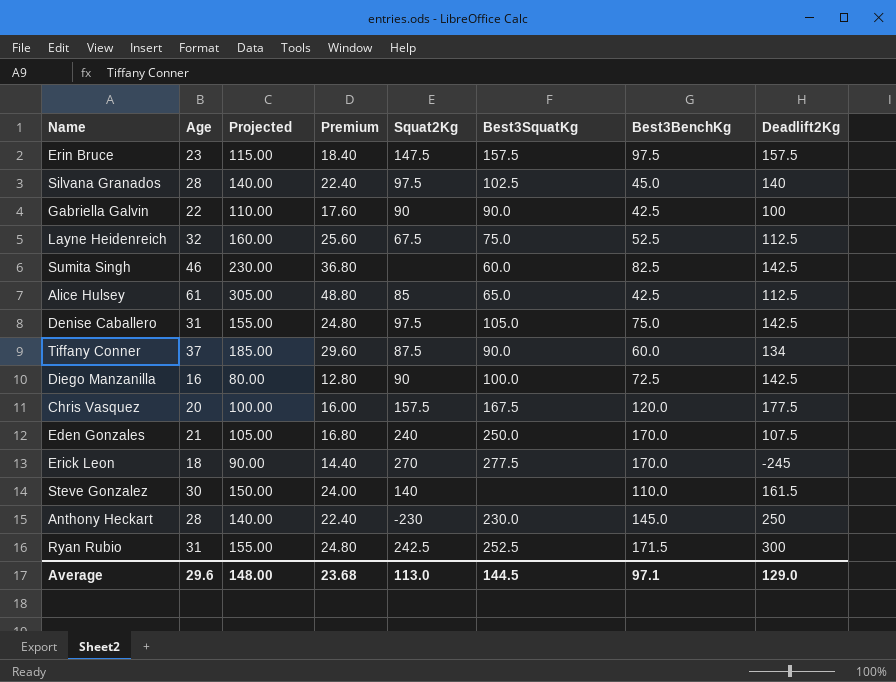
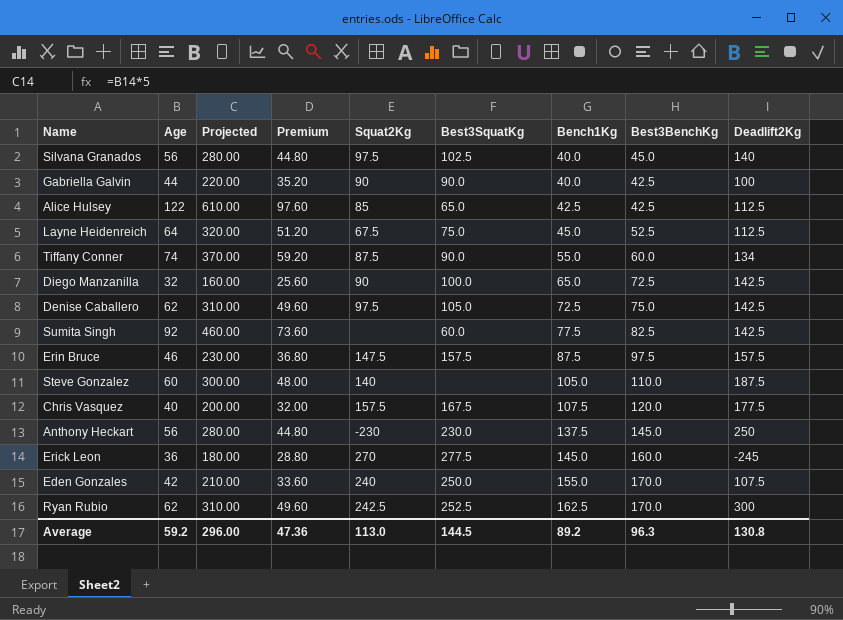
row order: none -> Bench1Kg ascending
column Bench1Kg | position: none -> 7
Silvana Granados | Age: 28 -> 56
Silvana Granados | Projected: 140.00 -> 280.00
Silvana Granados | Premium: 22.40 -> 44.80
Gabriella Galvin | Age: 22 -> 44
Gabriella Galvin | Projected: 110.00 -> 220.00
Gabriella Galvin | Premium: 17.60 -> 35.20
Alice Hulsey | Age: 61 -> 122
Alice Hulsey | Projected: 305.00 -> 610.00
Alice Hulsey | Premium: 48.80 -> 97.60
Layne Heidenreich | Age: 32 -> 64
Layne Heidenreich | Projected: 160.00 -> 320.00
Layne Heidenreich | Premium: 25.60 -> 51.20
Tiffany Conner | Age: 37 -> 74
Tiffany Conner | Projected: 185.00 -> 370.00
Tiffany Conner | Premium: 29.60 -> 59.20
Diego Manzanilla | Age: 16 -> 32
Diego Manzanilla | Projected: 80.00 -> 160.00
Diego Manzanilla | Premium: 12.80 -> 25.60
Denise Caballero | Age: 31 -> 62
Denise Caballero | Projected: 155.00 -> 310.00
Denise Caballero | Premium: 24.80 -> 49.60
Sumita Singh | Age: 46 -> 92
Sumita Singh | Projected: 230.00 -> 460.00
Sumita Singh | Premium: 36.80 -> 73.60
Erin Bruce | Age: 23 -> 46
Erin Bruce | Projected: 115.00 -> 230.00
Erin Bruce | Premium: 18.40 -> 36.80
Steve Gonzalez | Age: 30 -> 60
Steve Gonzalez | Projected: 150.00 -> 300.00
Steve Gonzalez | Premium: 24.00 -> 48.00
Steve Gonzalez | Deadlift2Kg: 161.5 -> 187.5
Chris Vasquez | Age: 20 -> 40
Chris Vasquez | Projected: 100.00 -> 200.00
Chris Vasquez | Premium: 16.00 -> 32.00
Anthony Heckart | Age: 28 -> 56
Anthony Heckart | Projected: 140.00 -> 280.00
Anthony Heckart | Premium: 22.40 -> 44.80
Erick Leon | Age: 18 -> 36
Erick Leon | Projected: 90.00 -> 180.00
Erick Leon | Premium: 14.40 -> 28.80
Erick Leon | Best3BenchKg: 170.0 -> 160.0
Eden Gonzales | Age: 21 -> 42
Eden Gonzales | Projected: 105.00 -> 210.00
Eden Gonzales | Premium: 16.80 -> 33.60
Ryan Rubio | Age: 31 -> 62
Ryan Rubio | Projected: 155.00 -> 310.00
Ryan Rubio | Premium: 24.80 -> 49.60
Ryan Rubio | Best3BenchKg: 171.5 -> 170.0
Average | Age: 29.6 -> 59.2
Average | Projected: 148.00 -> 296.00
Average | Premium: 23.68 -> 47.36
Average | Best3BenchKg: 97.1 -> 96.3
Average | Deadlift2Kg: 129.0 -> 130.8

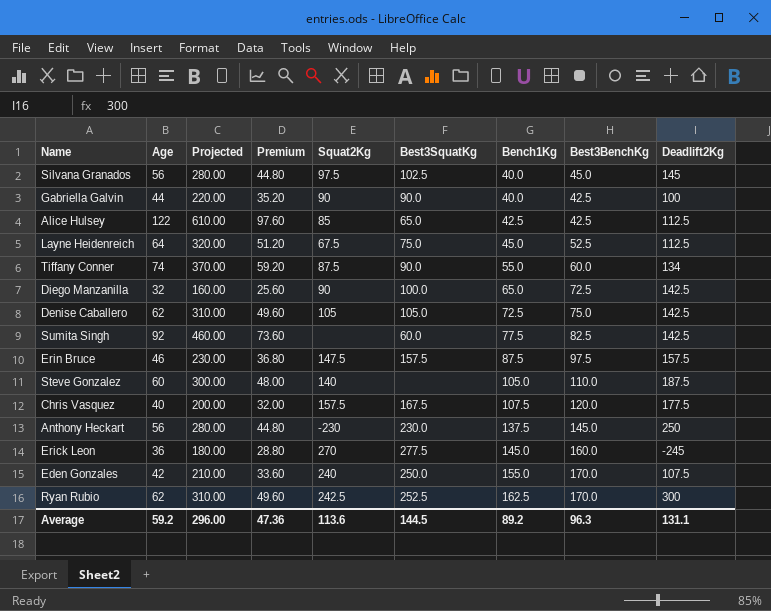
Silvana Granados | Deadlift2Kg: 140 -> 145
Denise Caballero | Squat2Kg: 97.5 -> 105
Average | Squat2Kg: 113.0 -> 113.6
Average | Deadlift2Kg: 130.8 -> 131.1

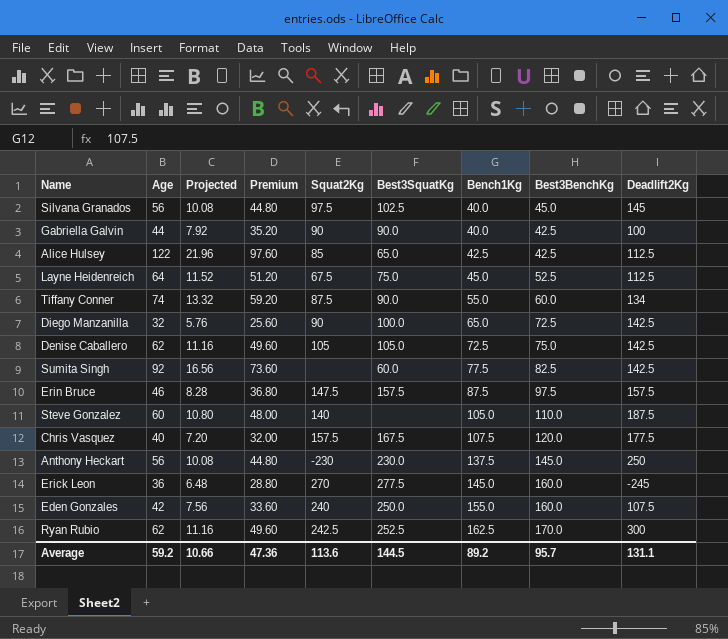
column Projected | formula: [Age] * 5 -> [Age] * 0.18
Eden Gonzales | Best3BenchKg: 170.0 -> 160.0
Average | Projected: 296.00 -> 10.66
Average | Best3BenchKg: 96.3 -> 95.7

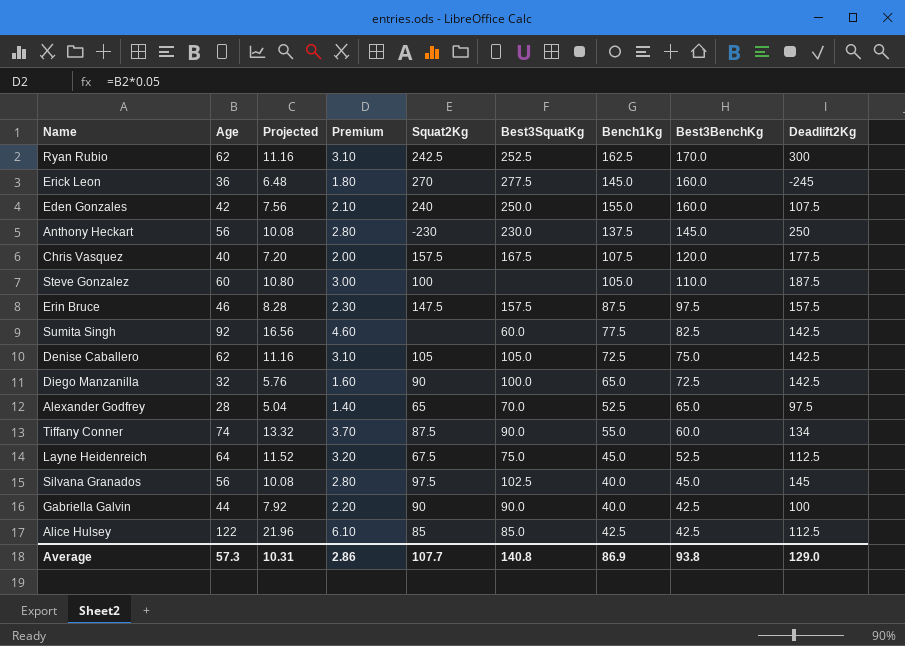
row order: Bench1Kg ascending -> Best3BenchKg descending
column Premium | formula: [Age] * 0.8 -> [Age] * 0.05
Steve Gonzalez | Squat2Kg: 140 -> 100
row Alexander Godfrey: none -> 28 | 5.04 | 1.40 | 65 | 70.0 | 52.5 | 65.0 | 97.5
Alice Hulsey | Best3SquatKg: 65.0 -> 85.0
Average | Age: 59.2 -> 57.3
Average | Projected: 10.66 -> 10.31
Average | Premium: 47.36 -> 2.86
Average | Squat2Kg: 113.6 -> 107.7
Average | Best3SquatKg: 144.5 -> 140.8
Average | Bench1Kg: 89.2 -> 86.9
Average | Best3BenchKg: 95.7 -> 93.8
Average | Deadlift2Kg: 131.1 -> 129.0

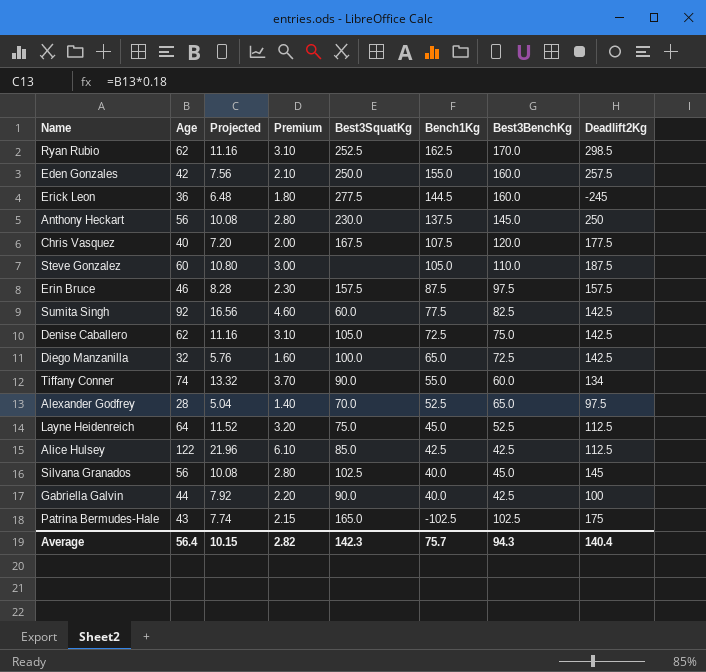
row order: Best3BenchKg descending -> Bench1Kg descending
column Squat2Kg | position: 5 -> none
Ryan Rubio | Deadlift2Kg: 300 -> 298.5
Eden Gonzales | Deadlift2Kg: 107.5 -> 257.5
Erick Leon | Bench1Kg: 145.0 -> 144.5
row Patrina Bermudes-Hale: none -> 43 | 7.74 | 2.15 | 165.0 | -102.5 | 102.5 | 175
Average | Age: 57.3 -> 56.4
Average | Projected: 10.31 -> 10.15
Average | Premium: 2.86 -> 2.82
Average | Best3SquatKg: 140.8 -> 142.3
Average | Bench1Kg: 86.9 -> 75.7
Average | Best3BenchKg: 93.8 -> 94.3
Average | Deadlift2Kg: 129.0 -> 140.4

